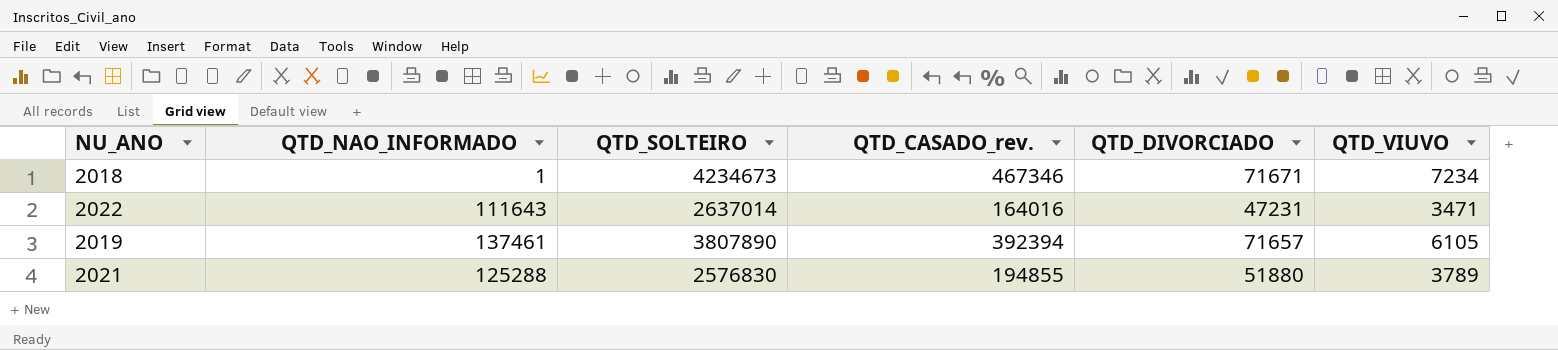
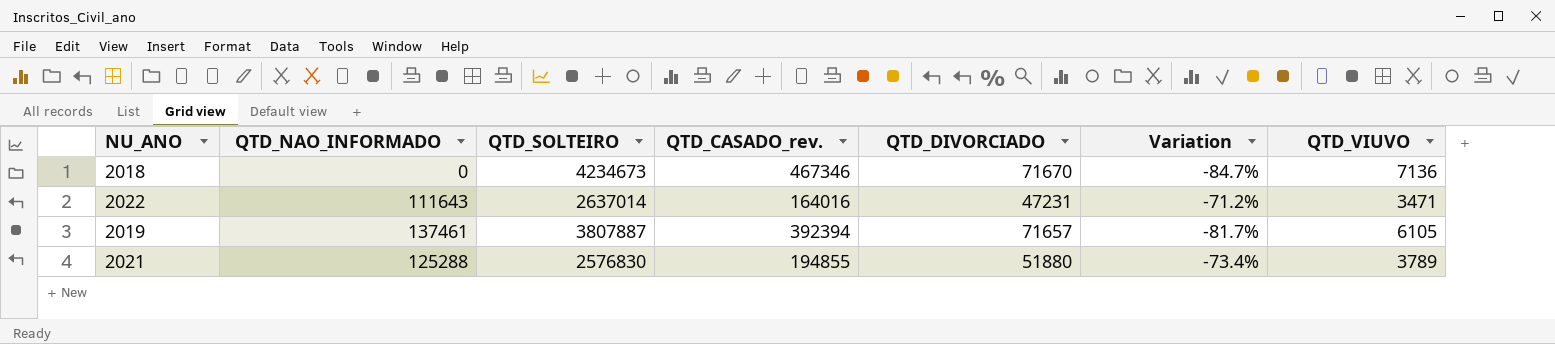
column Variation | formula: none -> ([QTD_DIVORCIADO] - [QTD_CASADO_rev.]) / [QTD_CASADO_rev.]
2018 | QTD_NAO_INFORMADO: 1 -> 0
2018 | QTD_DIVORCIADO: 71671 -> 71670
2018 | QTD_VIUVO: 7234 -> 7136
2019 | QTD_SOLTEIRO: 3807890 -> 3807887

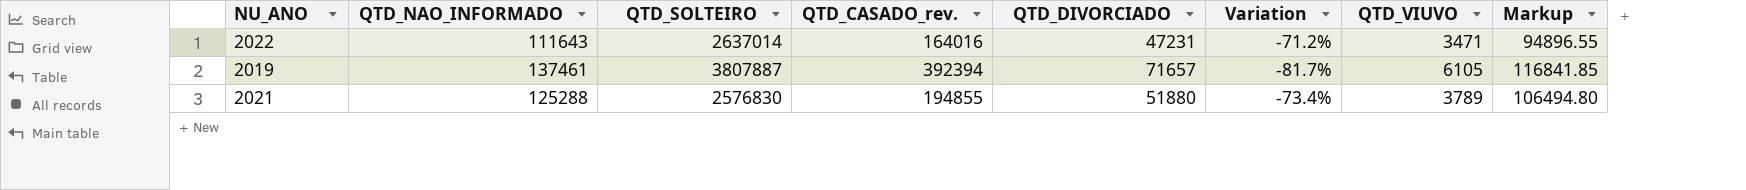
column Markup | formula: none -> [QTD_NAO_INFORMADO] * 0.85
row 2018: 0 | 4234673 | 467346 | 71670 | -84.7% | 7136 -> none

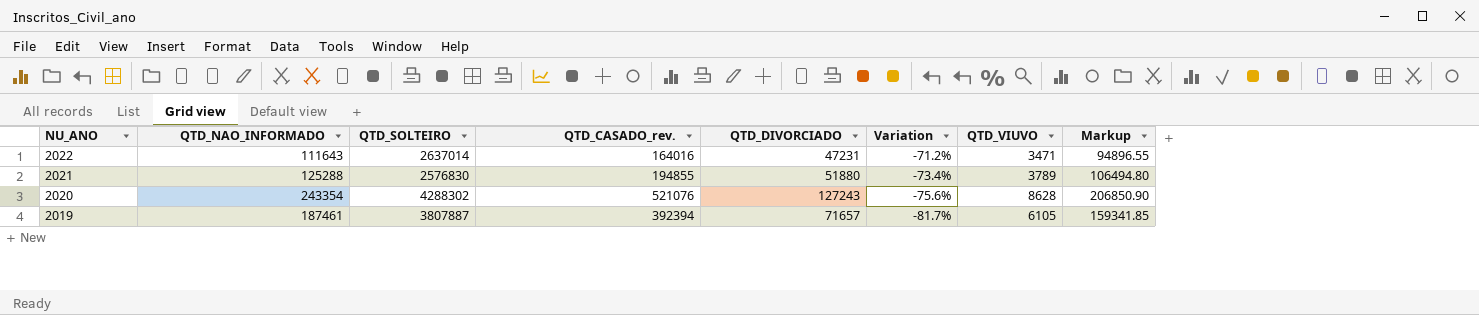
row order: none -> NU_ANO descending
row 2020: none -> 243354 | 4288302 | 521076 | 127243 | -75.6% | 8628 | 206850.90
2019 | QTD_NAO_INFORMADO: 137461 -> 187461
2019 | Markup: 116841.85 -> 159341.85

